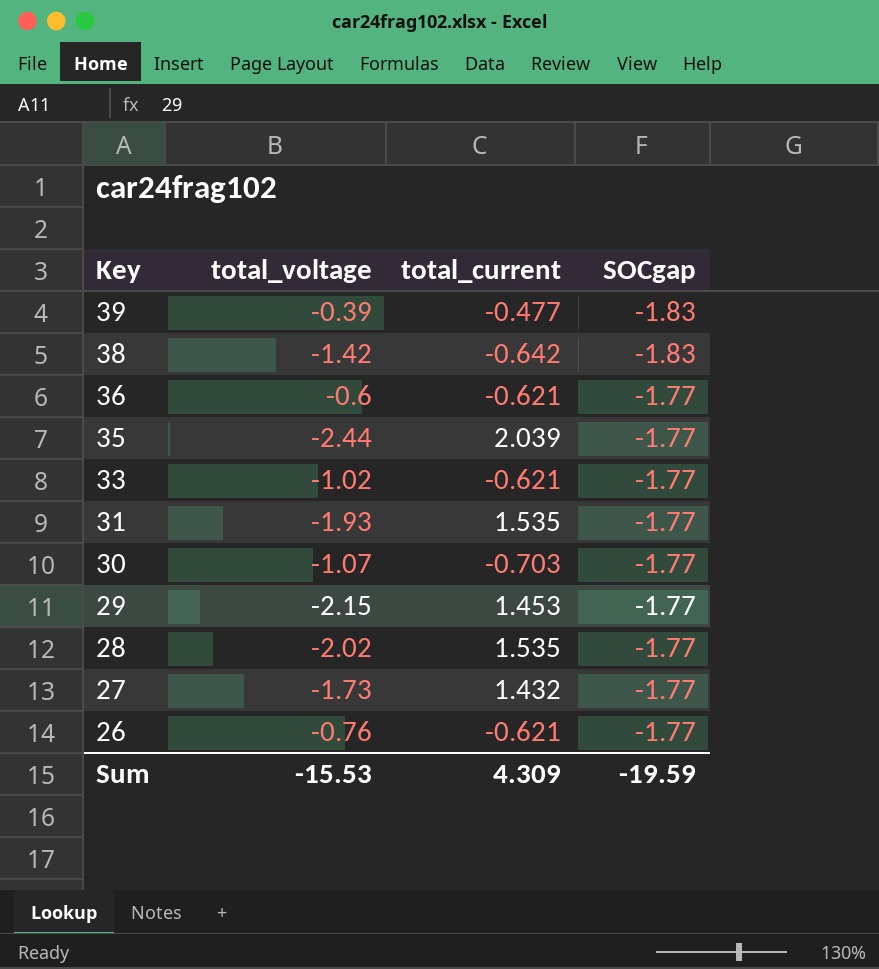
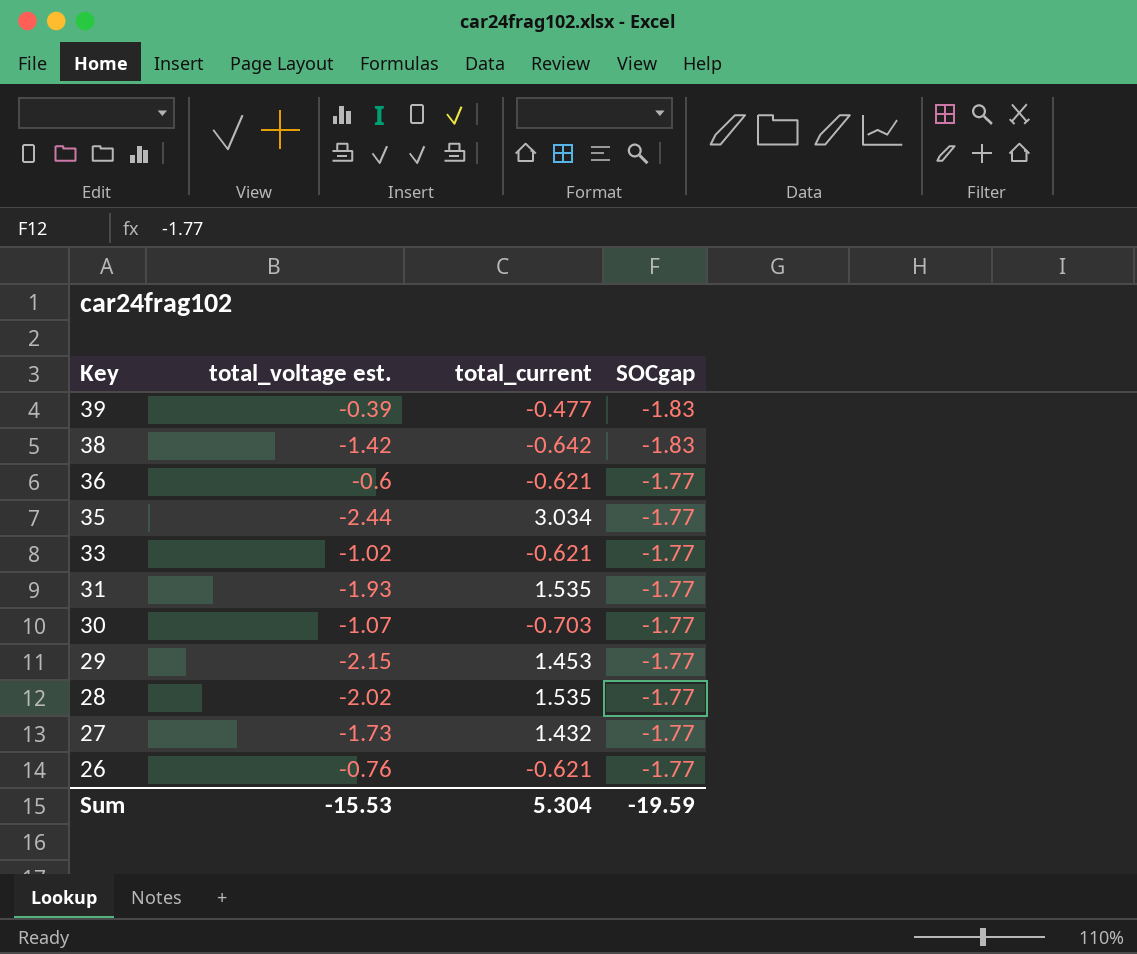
column name: total_voltage -> total_voltage est.
35 | total_current: 2.039 -> 3.034
Sum | total_current: 4.309 -> 5.304

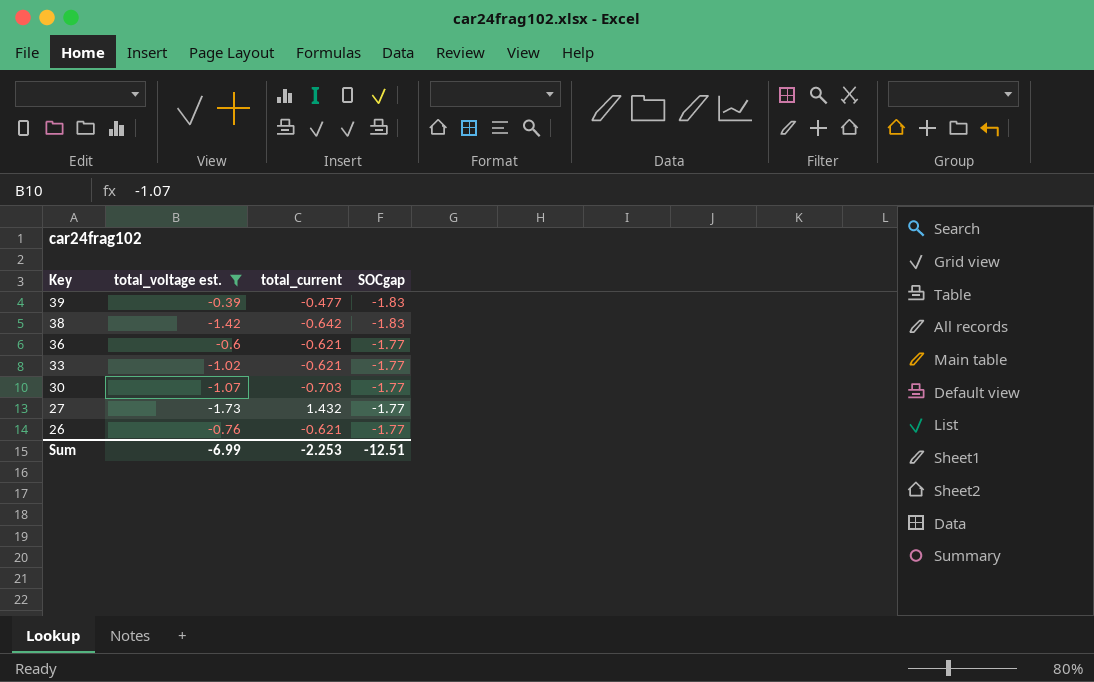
filter: none -> total_voltage est. >= -1.73
Sum | total_voltage est.: -15.53 -> -6.99
Sum | total_current: 5.304 -> -2.253
Sum | SOCgap: -19.59 -> -12.51

